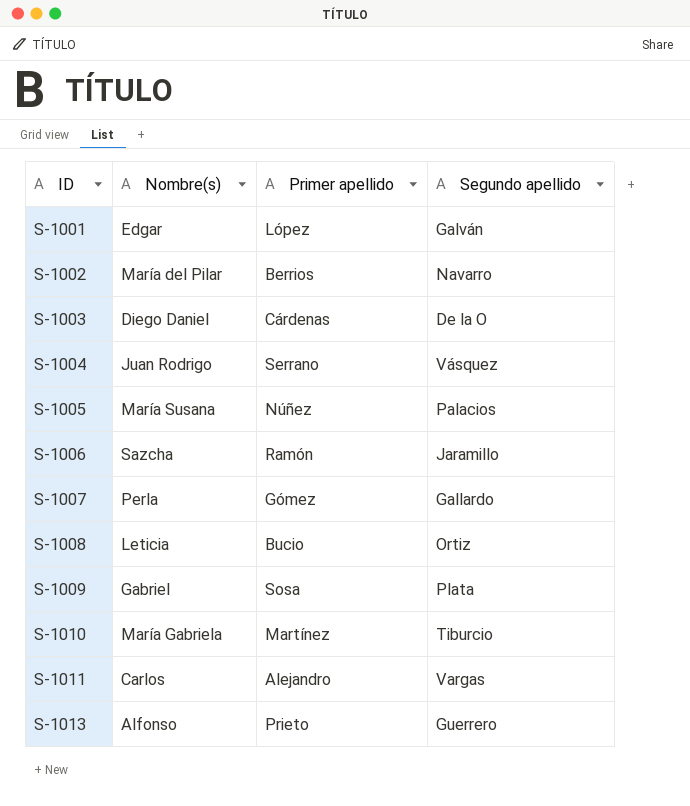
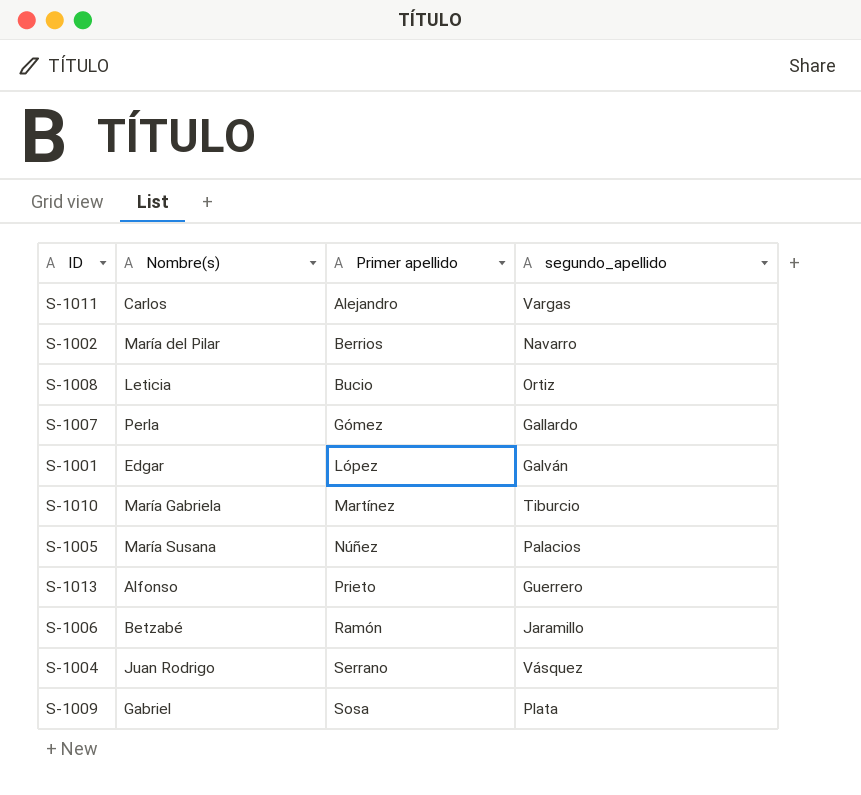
row order: ID ascending -> Primer apellido ascending
column name: Segundo apellido -> segundo_apellido
row S-1003: Diego Daniel | Cárdenas | De la O -> none
S-1006 | Nombre(s): Sazcha -> Betzabé

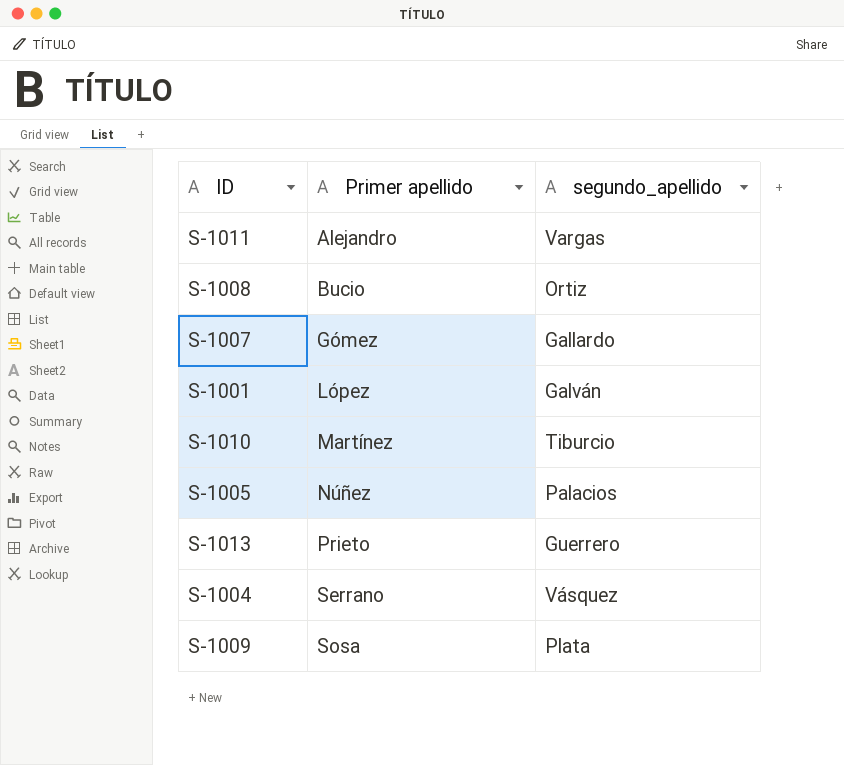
column Nombre(s) | position: 2 -> none
row S-1002: María del Pilar | Berrios | Navarro -> none
row S-1006: Betzabé | Ramón | Jaramillo -> none

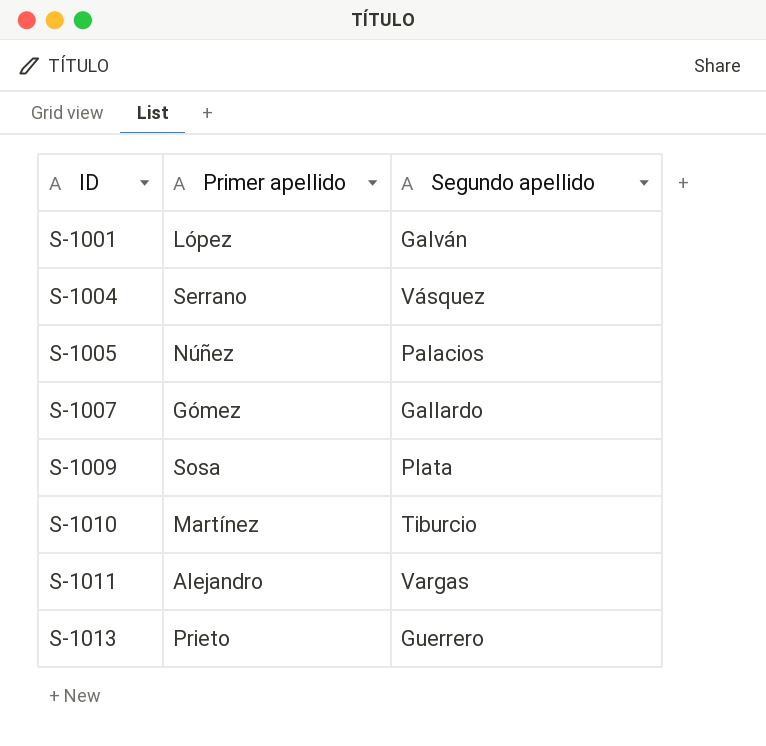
row order: Primer apellido ascending -> ID ascending
column name: segundo_apellido -> Segundo apellido
row S-1008: Bucio | Ortiz -> none

